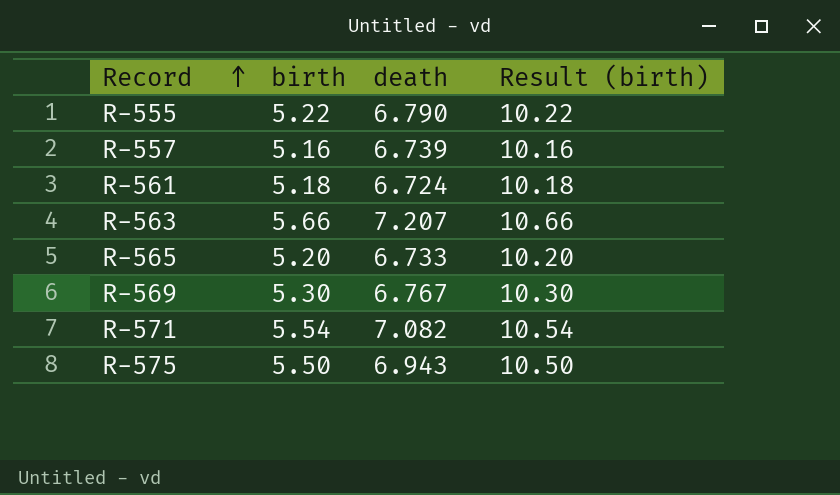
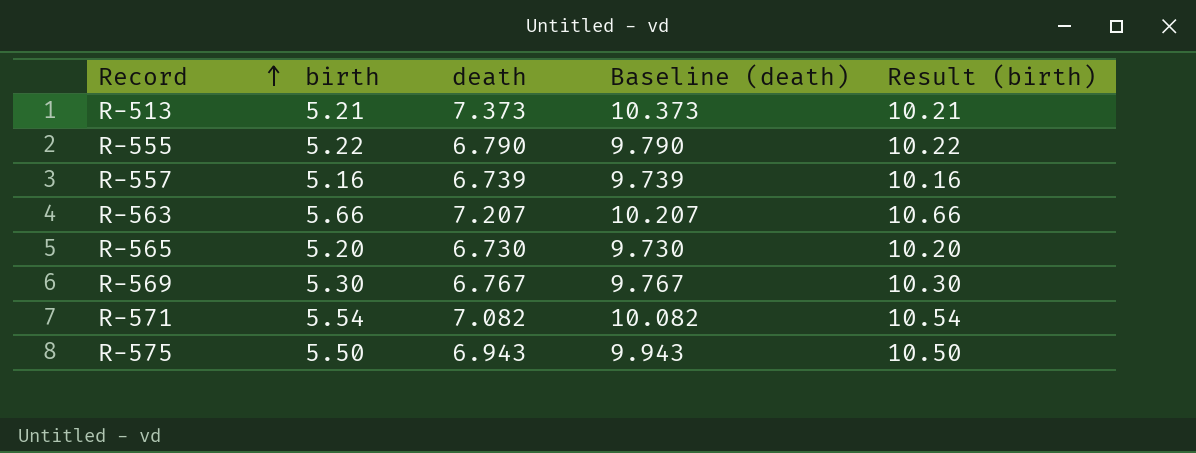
column Baseline (death) | formula: none -> [death] + 3
row R-561: 5.18 | 6.724 | 10.18 -> none
row R-513: none -> 5.21 | 7.373 | 10.373 | 10.21
R-565 | death: 6.733 -> 6.730

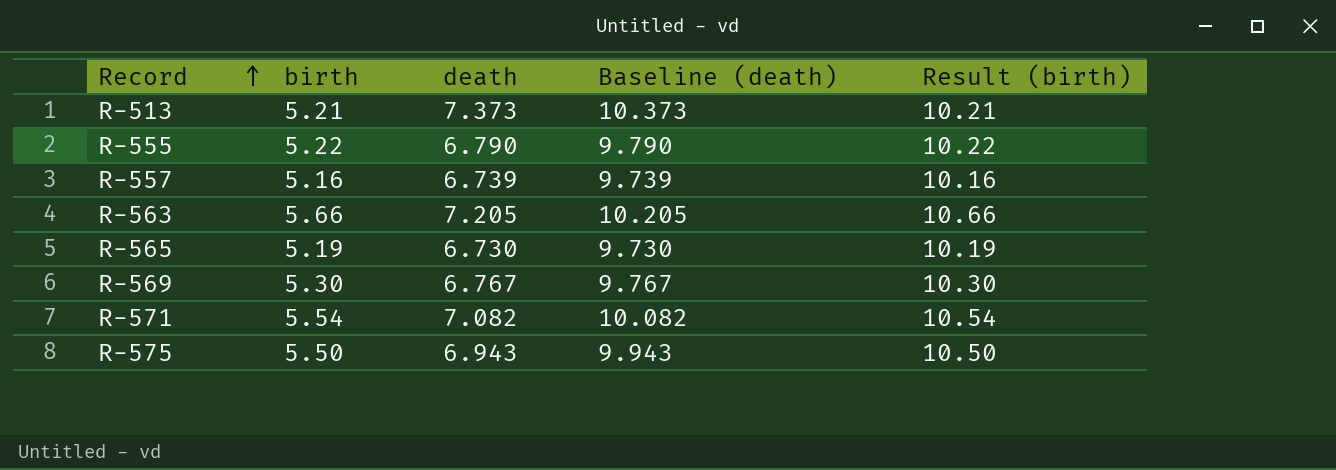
R-563 | death: 7.207 -> 7.205
R-563 | Baseline (death): 10.207 -> 10.205
R-565 | birth: 5.20 -> 5.19
R-565 | Result (birth): 10.20 -> 10.19

